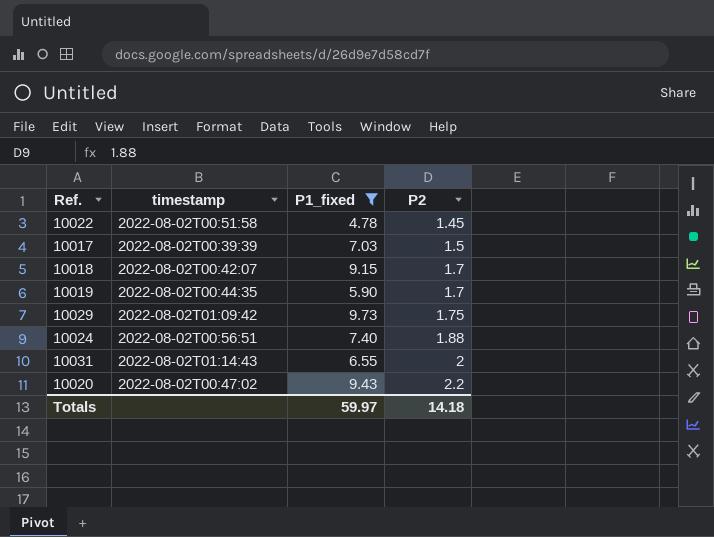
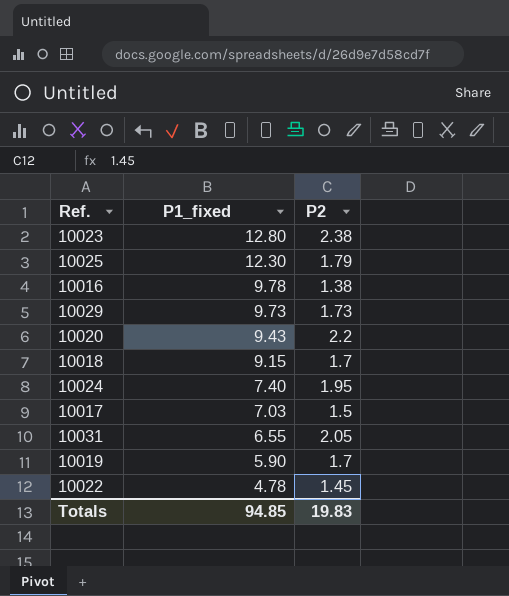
filter: P1_fixed <= 9.73 -> none
row order: P2 ascending -> P1_fixed descending
column timestamp | position: 2 -> none
10029 | P2: 1.75 -> 1.73
10024 | P2: 1.88 -> 1.95
10031 | P2: 2 -> 2.05
Totals | P1_fixed: 59.97 -> 94.85
Totals | P2: 14.18 -> 19.83

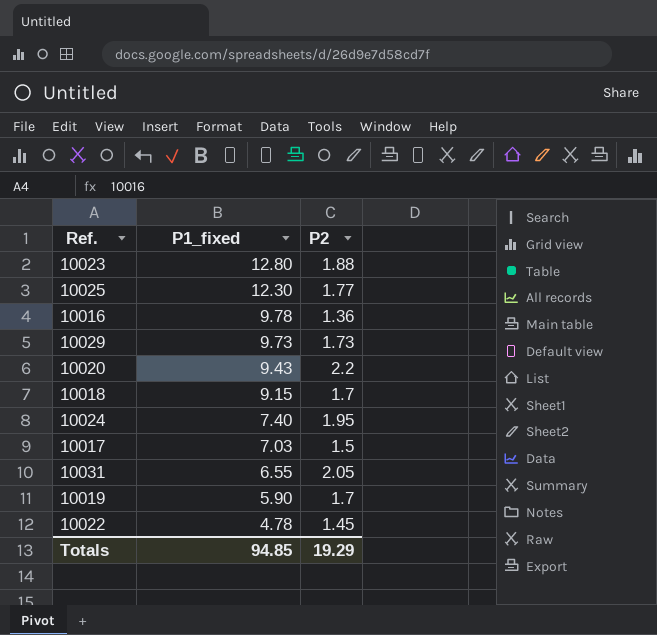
10023 | P2: 2.38 -> 1.88
10025 | P2: 1.79 -> 1.77
10016 | P2: 1.38 -> 1.36
Totals | P2: 19.83 -> 19.29

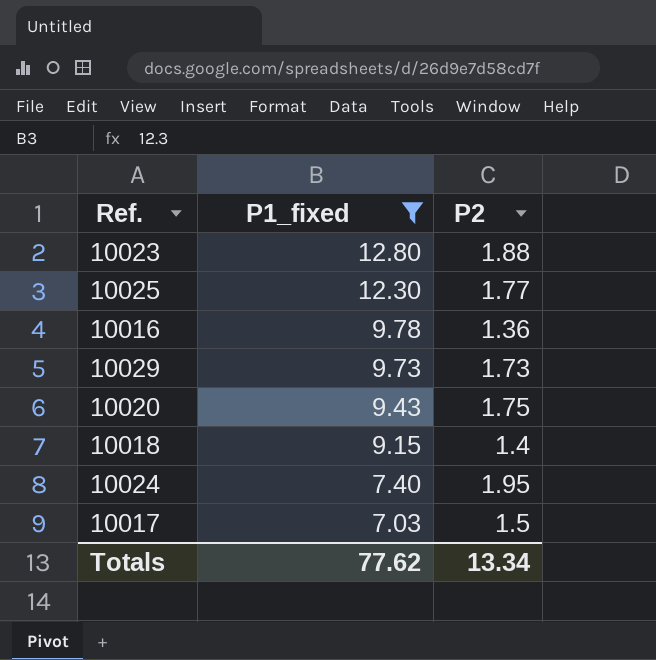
filter: none -> P1_fixed >= 7.03
10020 | P2: 2.2 -> 1.75
10018 | P2: 1.7 -> 1.4
Totals | P1_fixed: 94.85 -> 77.62
Totals | P2: 19.29 -> 13.34

